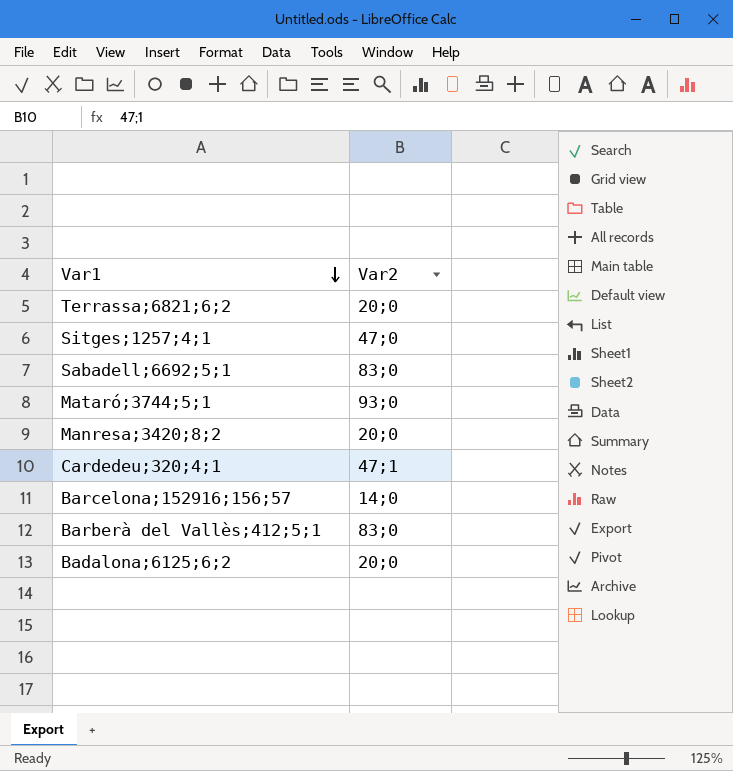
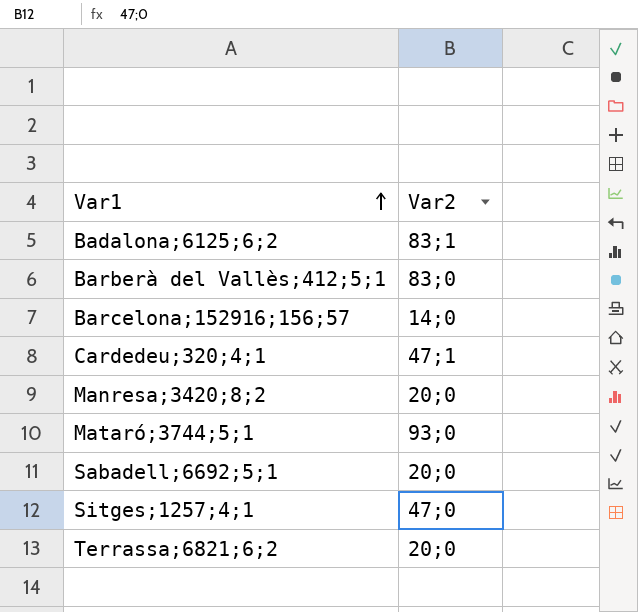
row order: Var1 descending -> Var1 ascending
Badalona;6125;6;2 | Var2: 20;0 -> 83;1
Sabadell;6692;5;1 | Var2: 83;0 -> 20;0

